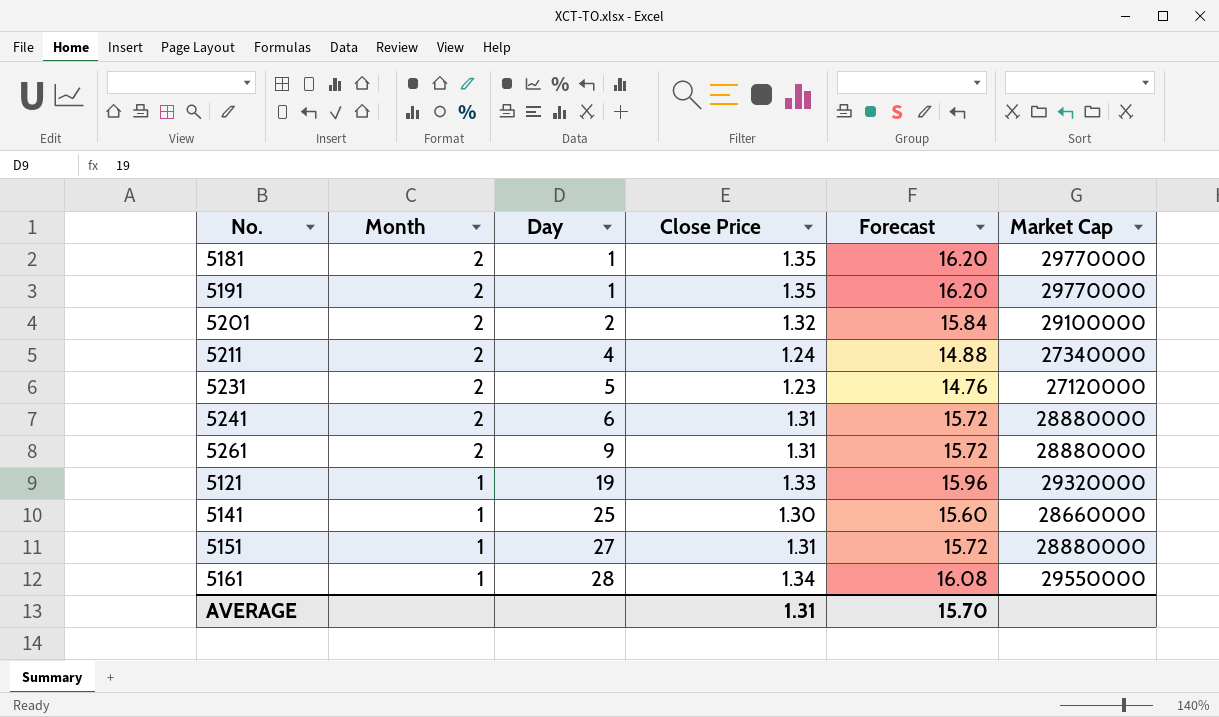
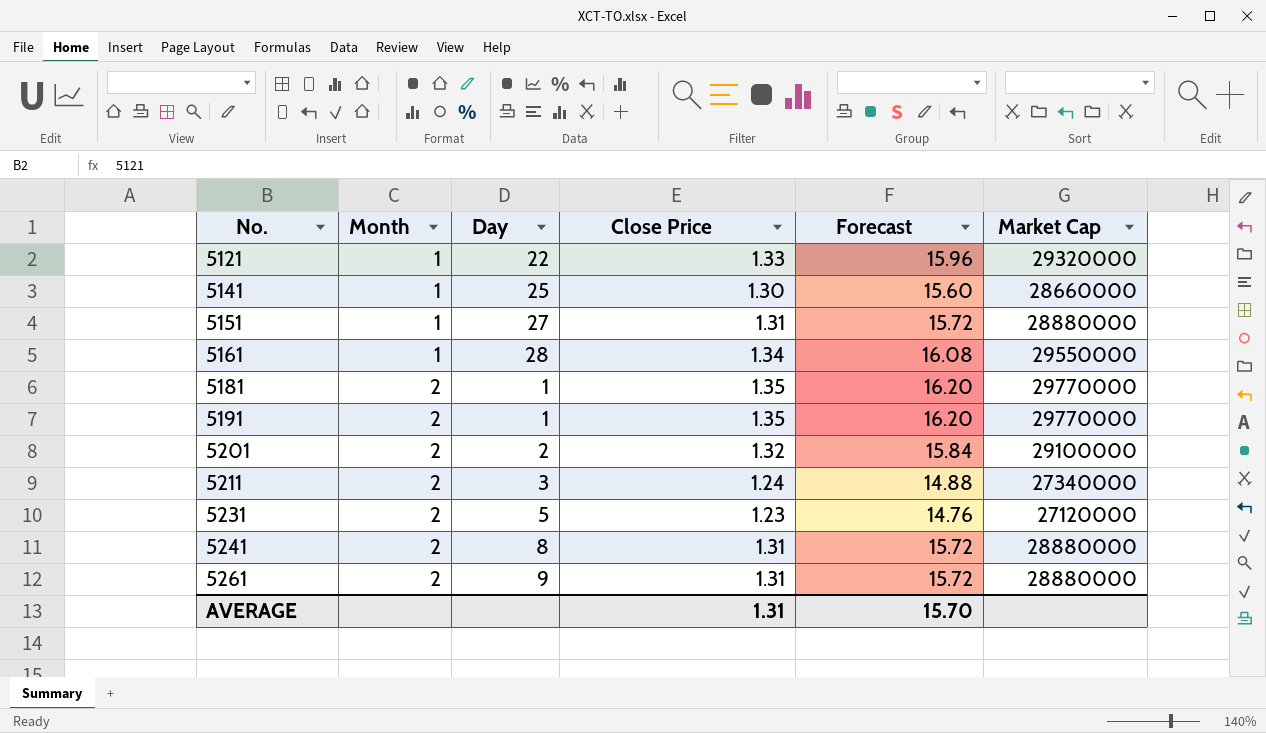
row order: Month descending -> No. ascending
5121 | Day: 19 -> 22
5211 | Day: 4 -> 3
5241 | Day: 6 -> 8

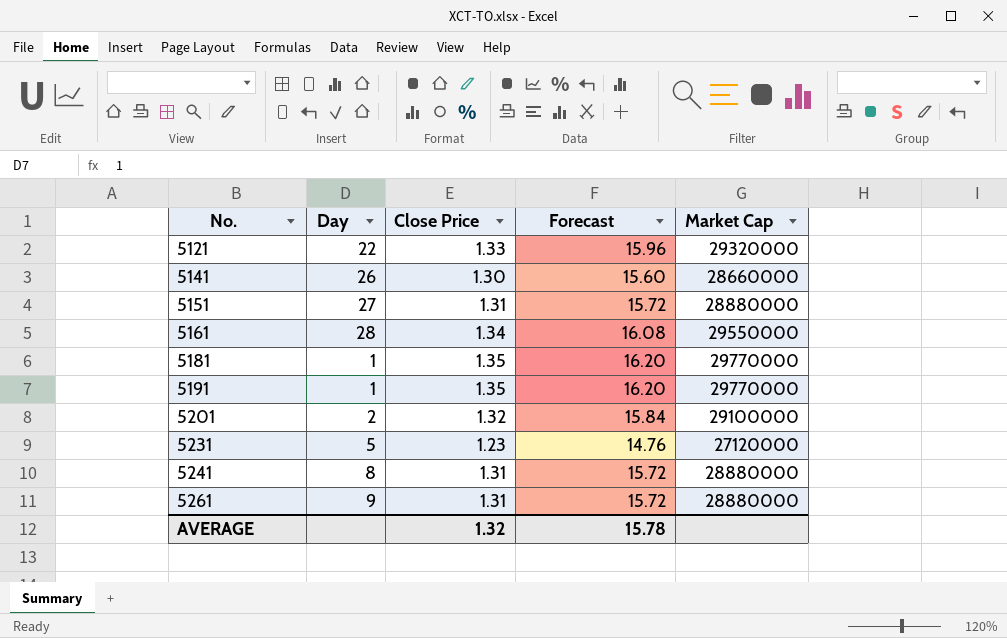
column Month | position: 2 -> none
row 5211: 2 | 3 | 1.24 | 14.88 | 27340000 -> none
5141 | Day: 25 -> 26
AVERAGE | Close Price: 1.31 -> 1.32
AVERAGE | Forecast: 15.70 -> 15.78

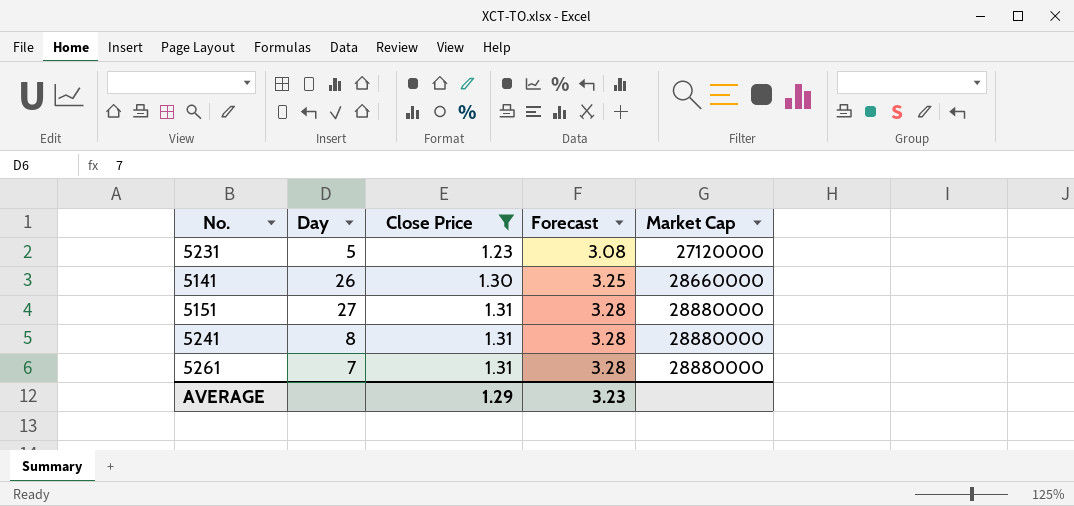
filter: none -> Close Price <= 1.31
row order: No. ascending -> Close Price ascending
column Forecast | formula: [Close Price] * 12 -> [Close Price] * 2.5
5261 | Day: 9 -> 7
AVERAGE | Close Price: 1.32 -> 1.29
AVERAGE | Forecast: 15.78 -> 3.23

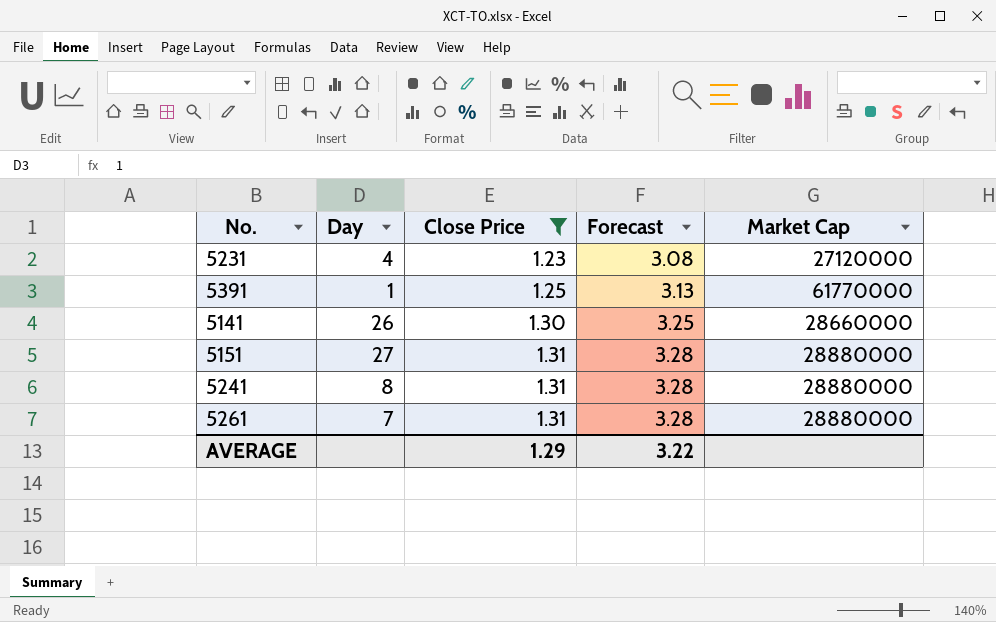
5231 | Day: 5 -> 4
row 5391: none -> 1 | 1.25 | 3.13 | 61770000
AVERAGE | Forecast: 3.23 -> 3.22

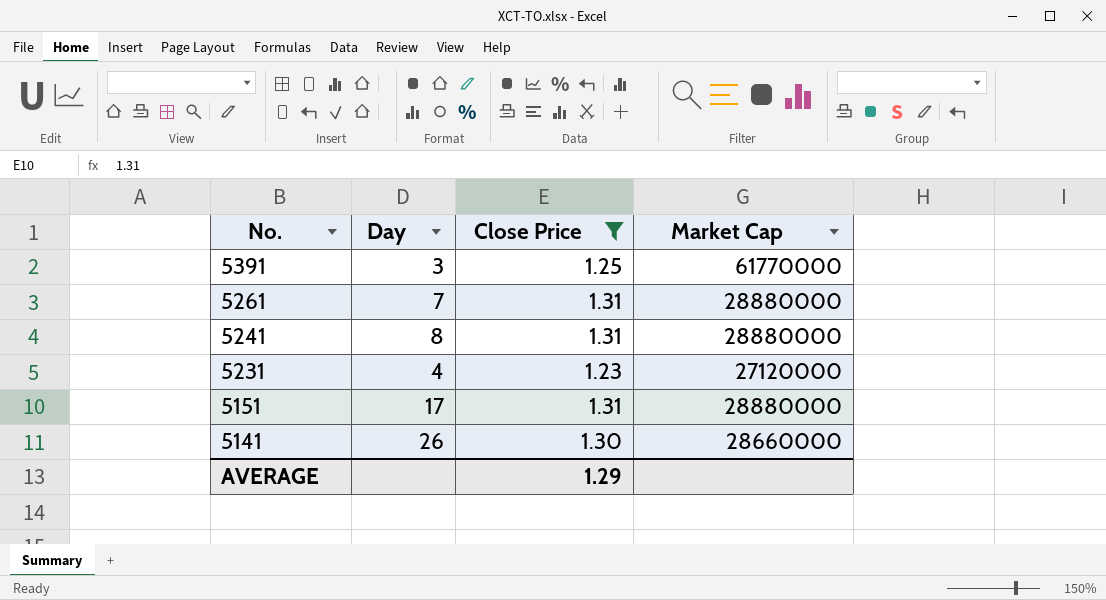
row order: Close Price ascending -> No. descending
column Forecast | formula: [Close Price] * 2.5 -> none
5391 | Day: 1 -> 3
5151 | Day: 27 -> 17

